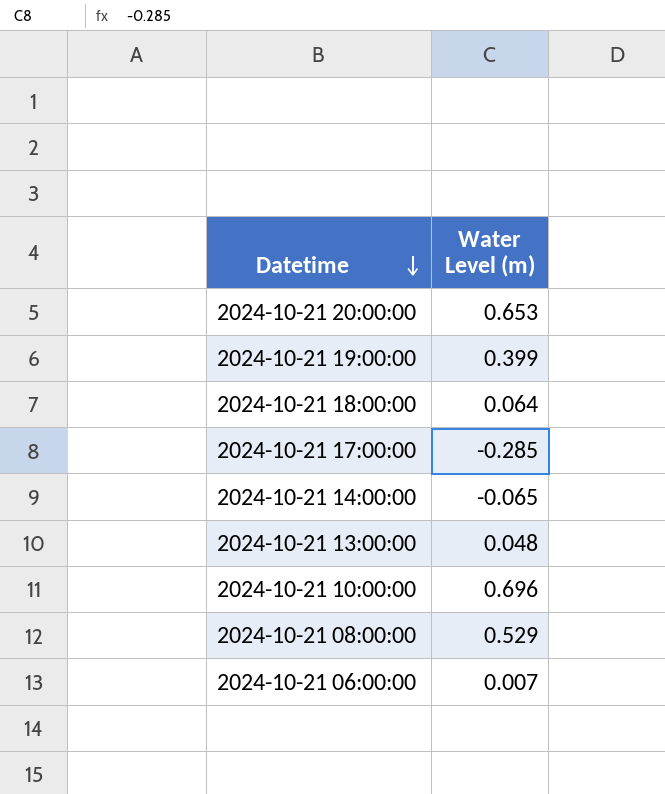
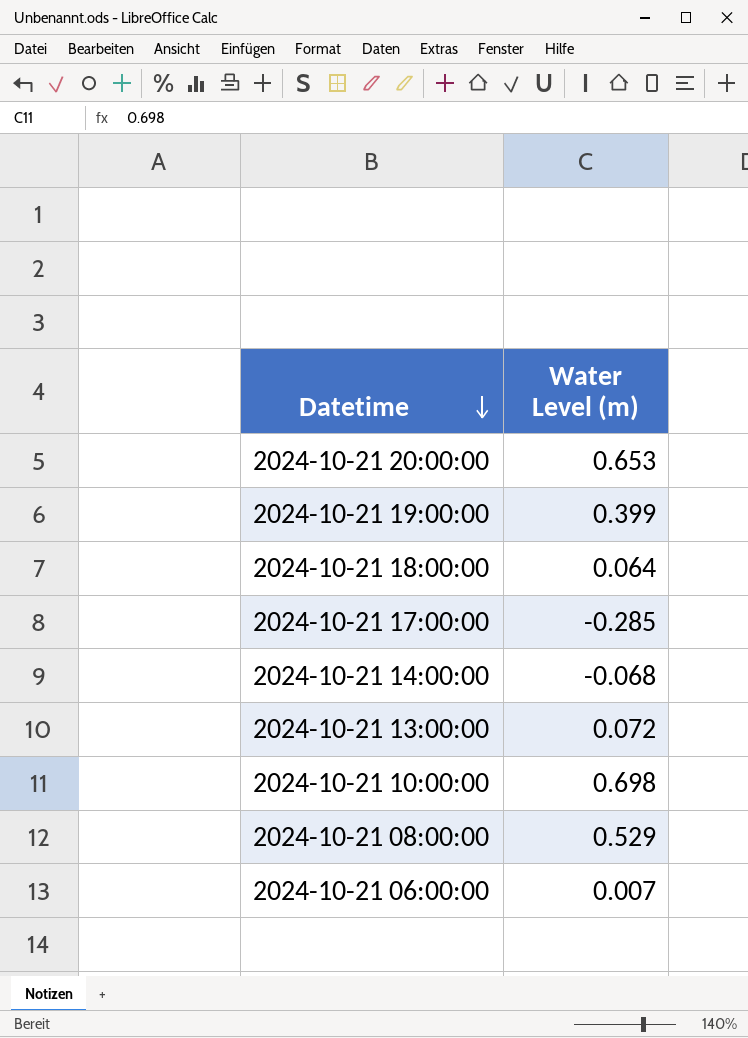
2024-10-21 14:00:00 | Water Level (m): -0.065 -> -0.068
2024-10-21 13:00:00 | Water Level (m): 0.048 -> 0.072
2024-10-21 10:00:00 | Water Level (m): 0.696 -> 0.698

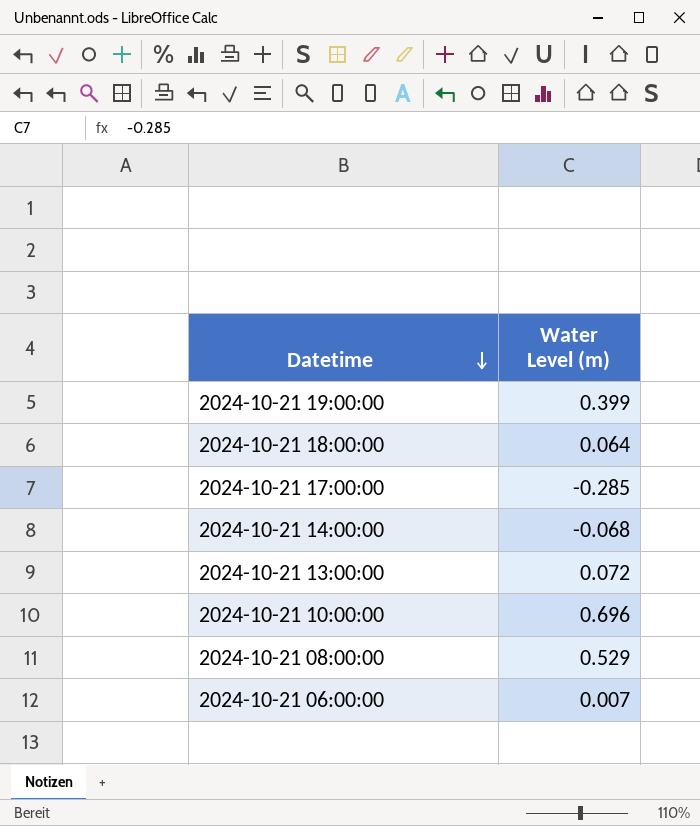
row 2024-10-21 20:00:00: 0.653 -> none
2024-10-21 10:00:00 | Water Level (m): 0.698 -> 0.696

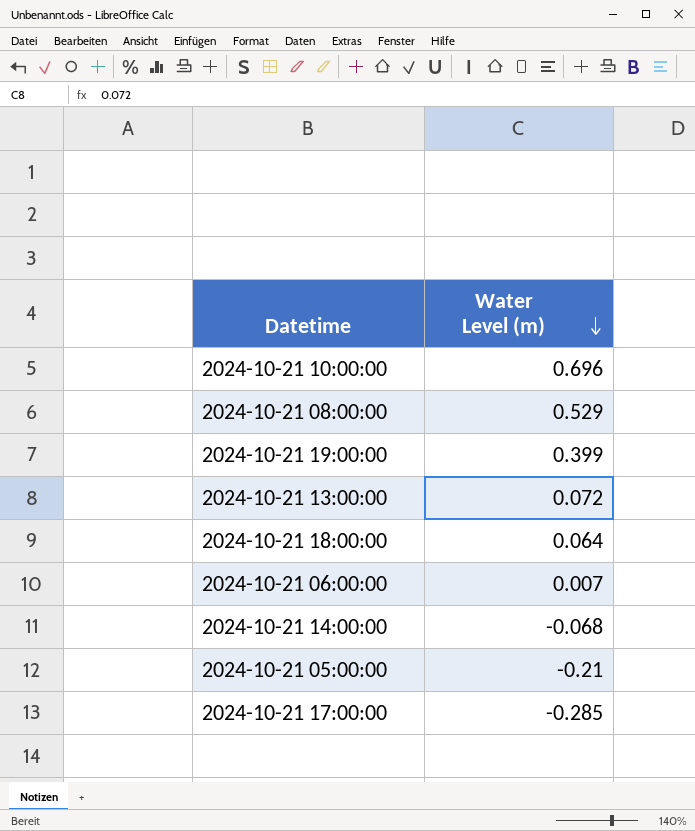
row order: Datetime descending -> Water Level (m) descending
row 2024-10-21 05:00:00: none -> -0.21

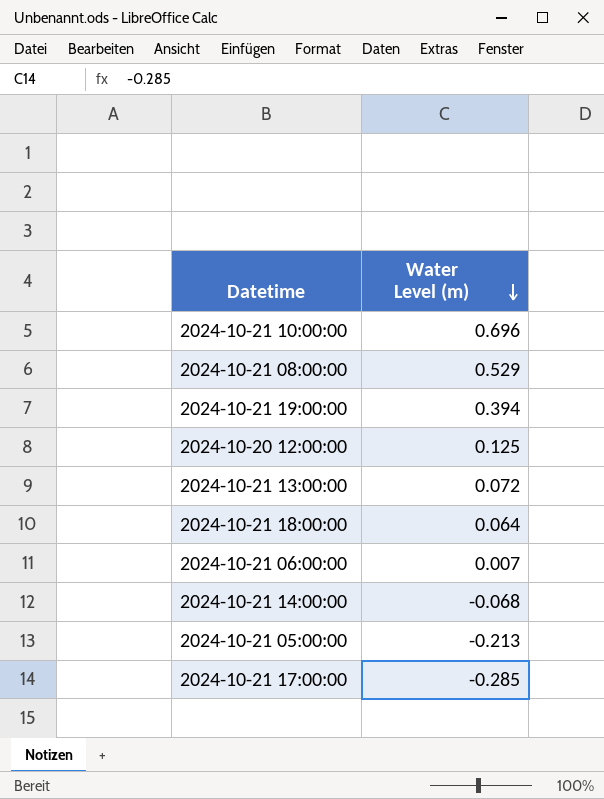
2024-10-21 19:00:00 | Water Level (m): 0.399 -> 0.394
row 2024-10-20 12:00:00: none -> 0.125
2024-10-21 05:00:00 | Water Level (m): -0.21 -> -0.213

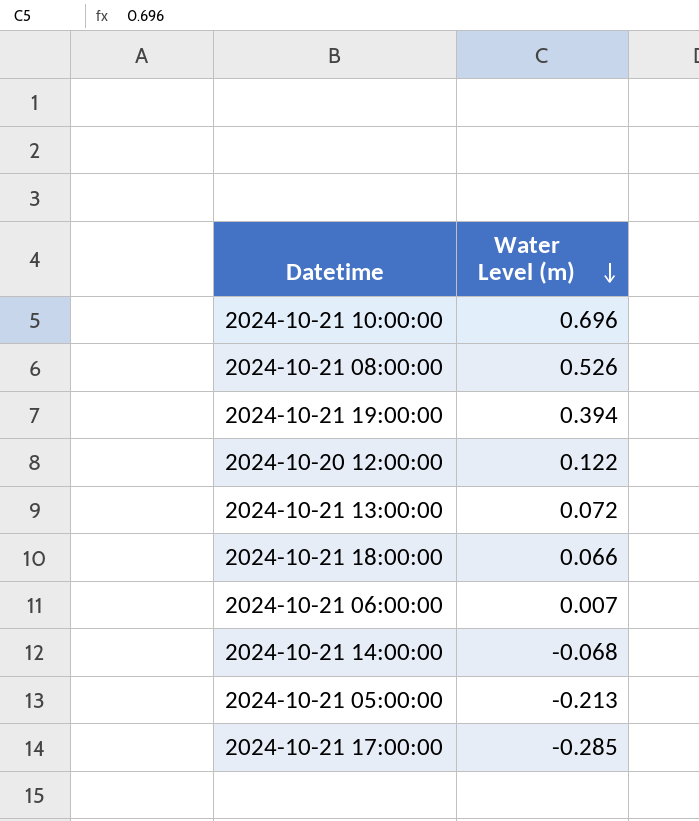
2024-10-21 08:00:00 | Water Level (m): 0.529 -> 0.526
2024-10-20 12:00:00 | Water Level (m): 0.125 -> 0.122
2024-10-21 18:00:00 | Water Level (m): 0.064 -> 0.066

